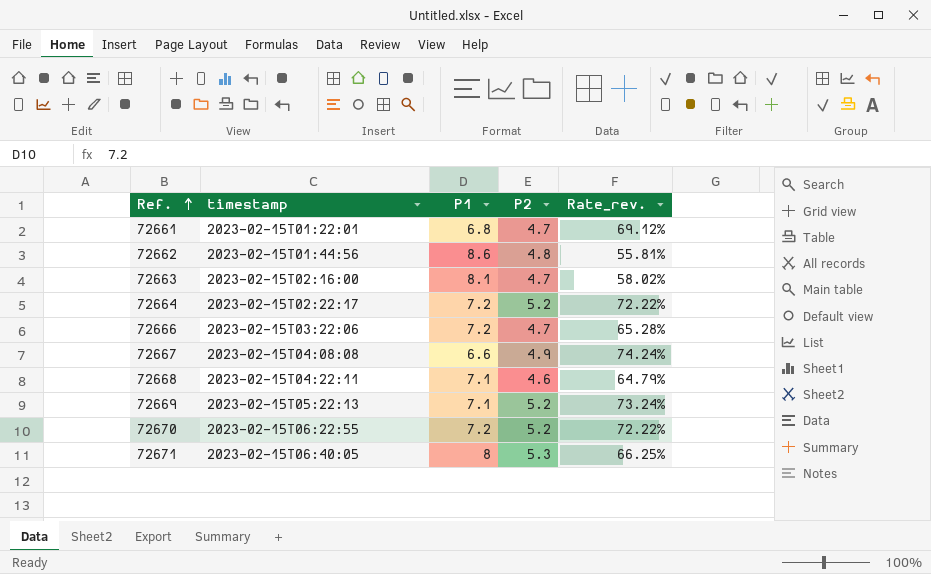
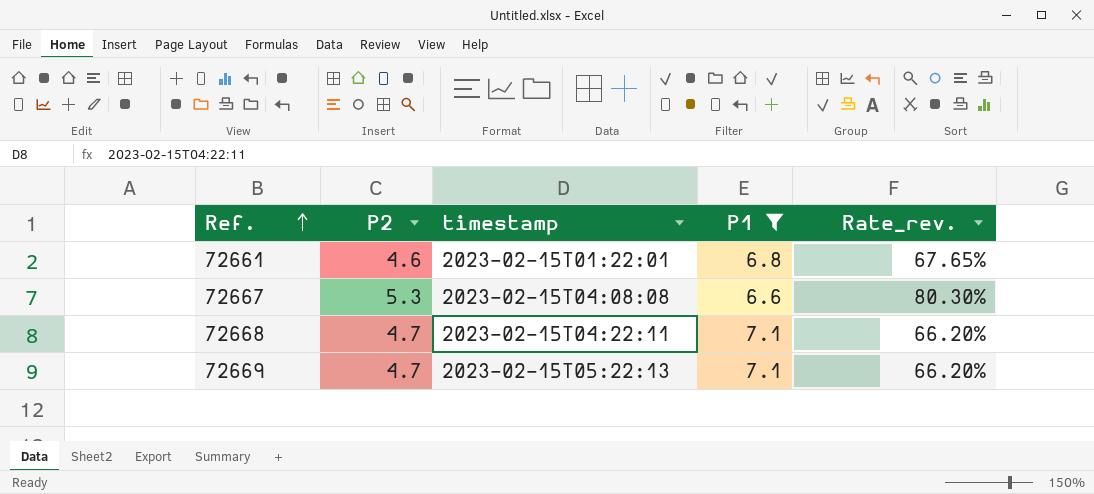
filter: none -> P1 <= 7.1
column P2 | position: 4 -> 2
72661 | P2: 4.7 -> 4.6
72661 | Rate_rev.: 69.12% -> 67.65%
72667 | P2: 4.9 -> 5.3
72667 | Rate_rev.: 74.24% -> 80.30%
72668 | P2: 4.6 -> 4.7
72668 | Rate_rev.: 64.79% -> 66.20%
72669 | P2: 5.2 -> 4.7
72669 | Rate_rev.: 73.24% -> 66.20%

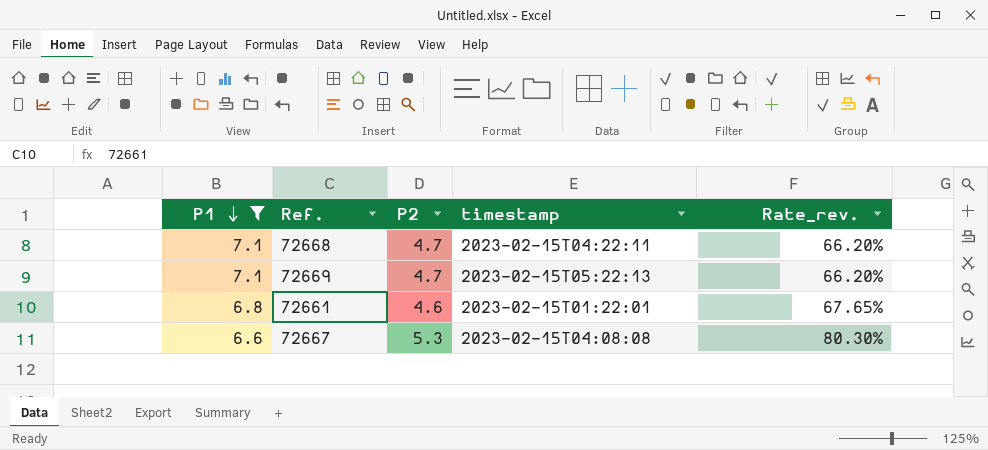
row order: Ref. ascending -> P1 descending
column P1 | position: 4 -> 1

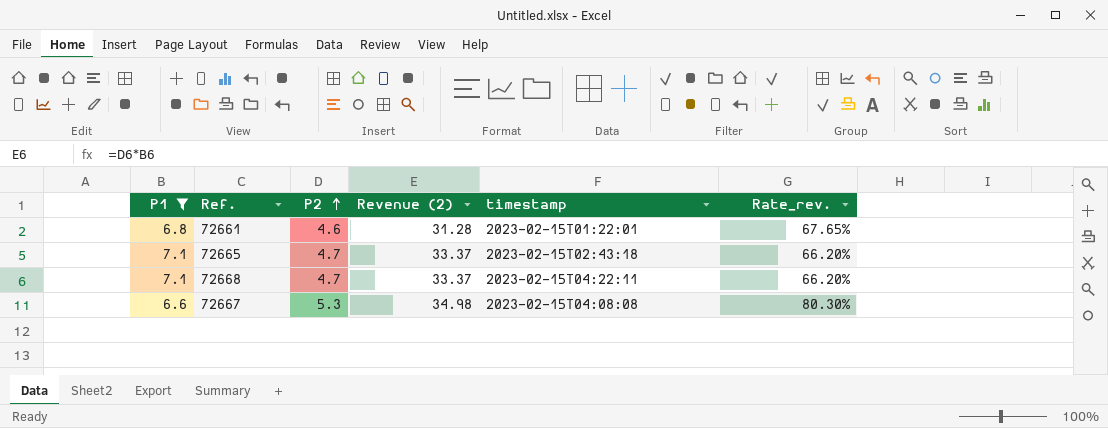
row order: P1 descending -> P2 ascending
column Revenue (2) | formula: none -> [P1] * [P2]
row 72669: 7.1 | 4.7 | 2023-02-15T05:22:13 | 66.20% -> none
row 72665: none -> 7.1 | 4.7 | 33.37 | 2023-02-15T02:43:18 | 66.20%

